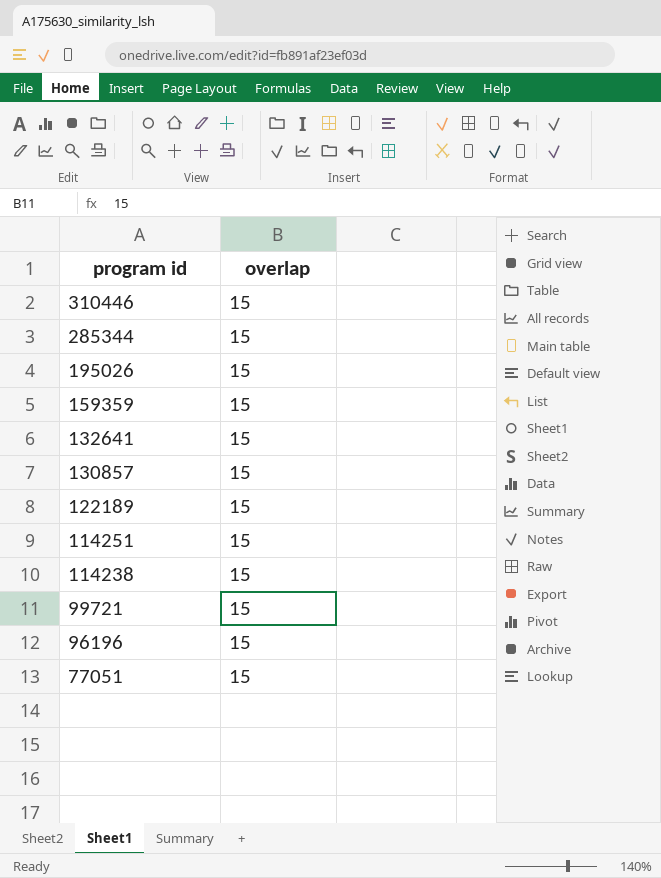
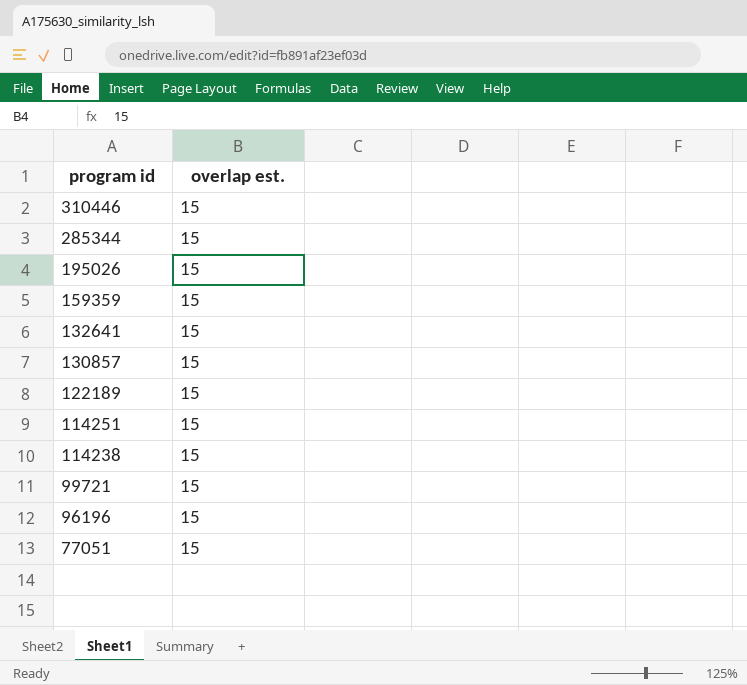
column name: overlap -> overlap est.

